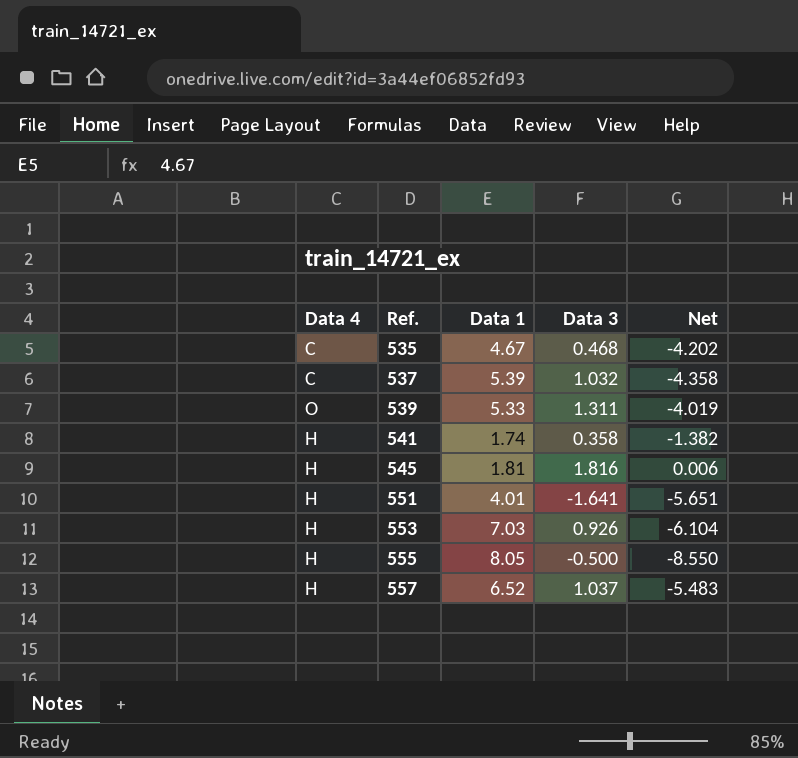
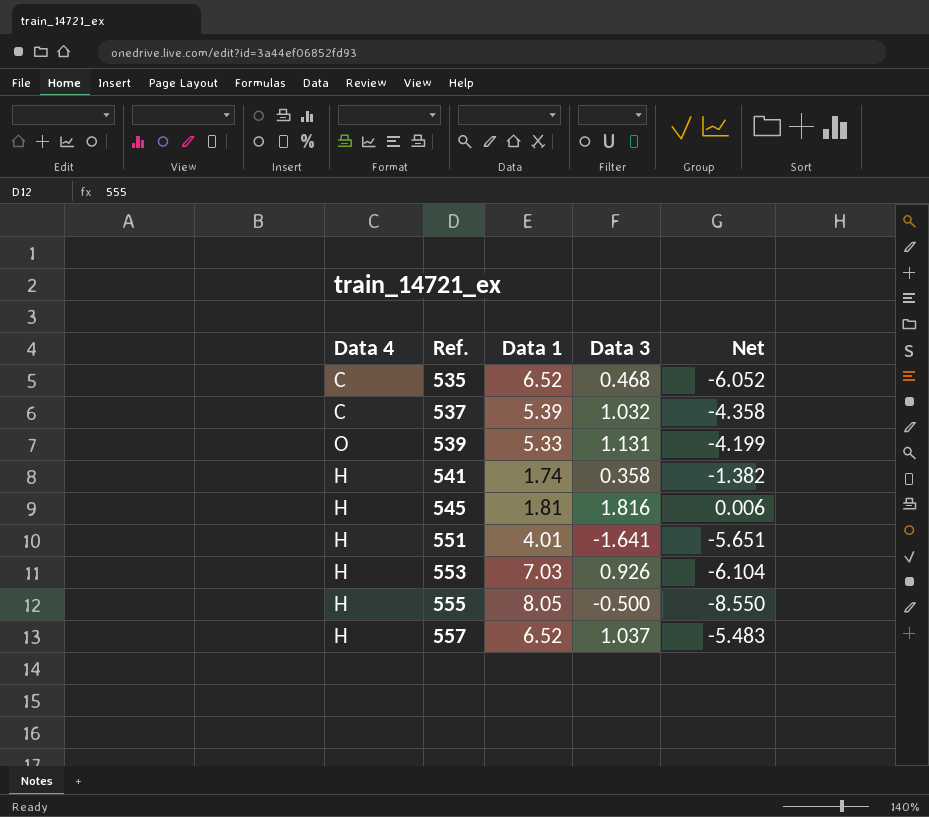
535 | Data 1: 4.67 -> 6.52
535 | Net: -4.202 -> -6.052
539 | Data 3: 1.311 -> 1.131
539 | Net: -4.019 -> -4.199

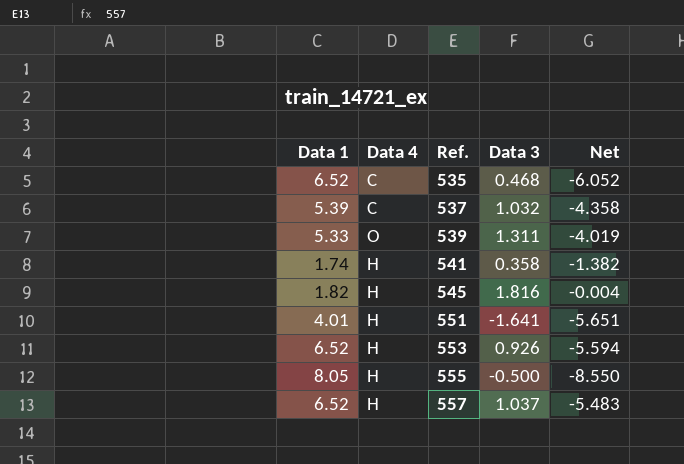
column Data 1 | position: 3 -> 1
539 | Data 3: 1.131 -> 1.311
539 | Net: -4.199 -> -4.019
545 | Data 1: 1.81 -> 1.82
545 | Net: 0.006 -> -0.004
553 | Data 1: 7.03 -> 6.52
553 | Net: -6.104 -> -5.594

